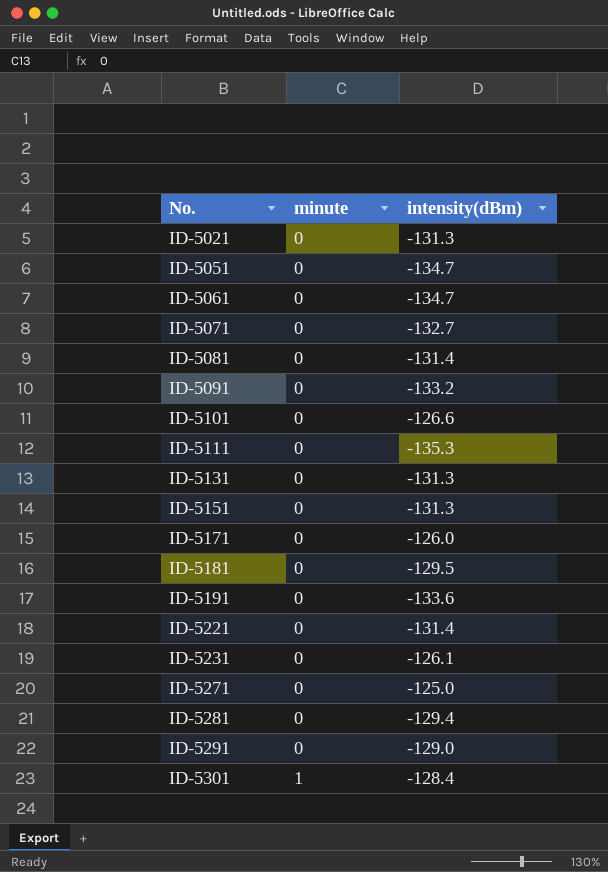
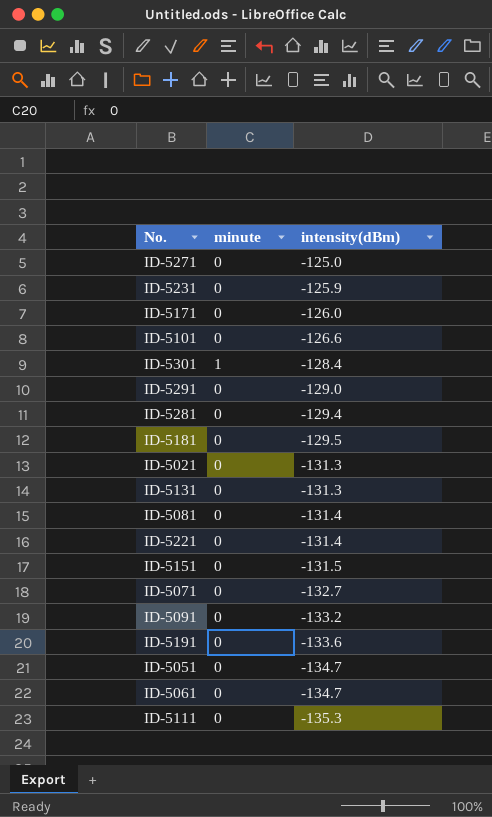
row order: No. ascending -> intensity(dBm) descending
ID-5231 | intensity(dBm): -126.1 -> -125.9
ID-5151 | intensity(dBm): -131.3 -> -131.5

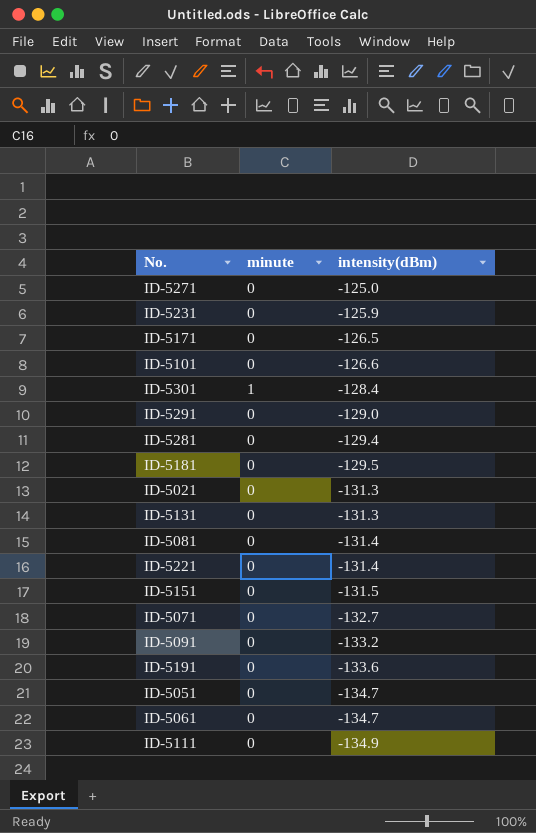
ID-5171 | intensity(dBm): -126.0 -> -126.5
ID-5111 | intensity(dBm): -135.3 -> -134.9

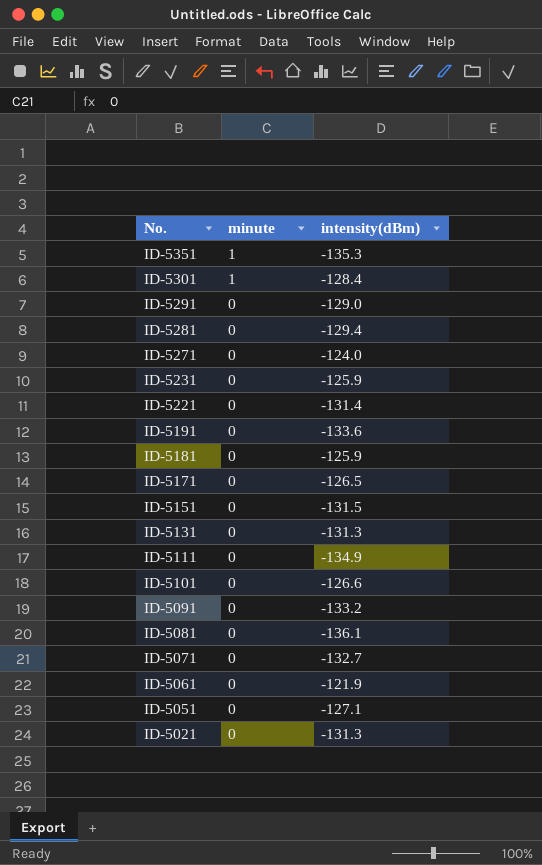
row order: intensity(dBm) descending -> No. descending
row ID-5351: none -> 1 | -135.3
ID-5271 | intensity(dBm): -125.0 -> -124.0
ID-5181 | intensity(dBm): -129.5 -> -125.9
ID-5081 | intensity(dBm): -131.4 -> -136.1
ID-5061 | intensity(dBm): -134.7 -> -121.9
ID-5051 | intensity(dBm): -134.7 -> -127.1

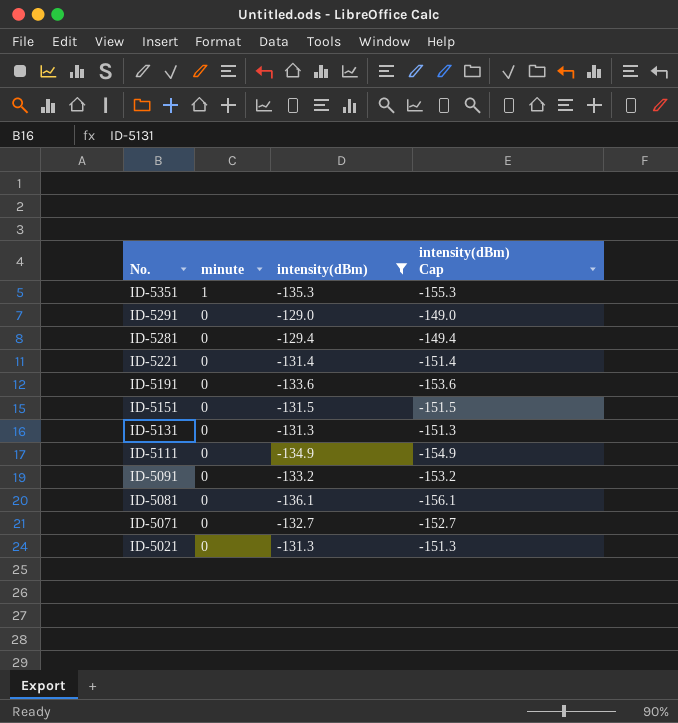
filter: none -> intensity(dBm) <= -129.0
column intensity(dBm) Cap | formula: none -> [intensity(dBm)] - 20

